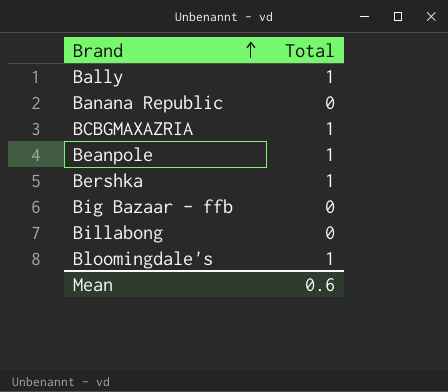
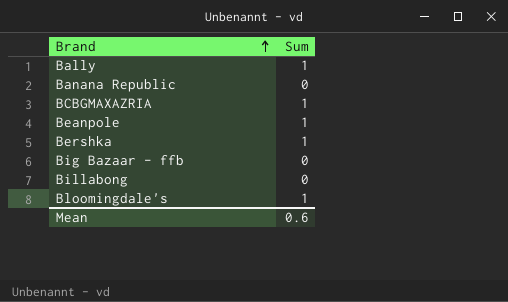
column name: Total -> Sum

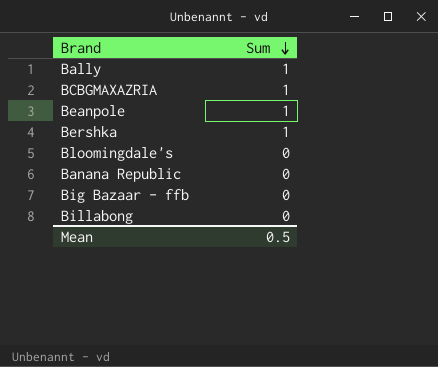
row order: Brand ascending -> Sum descending
Bloomingdale's | Sum: 1 -> 0
Mean | Sum: 0.6 -> 0.5

